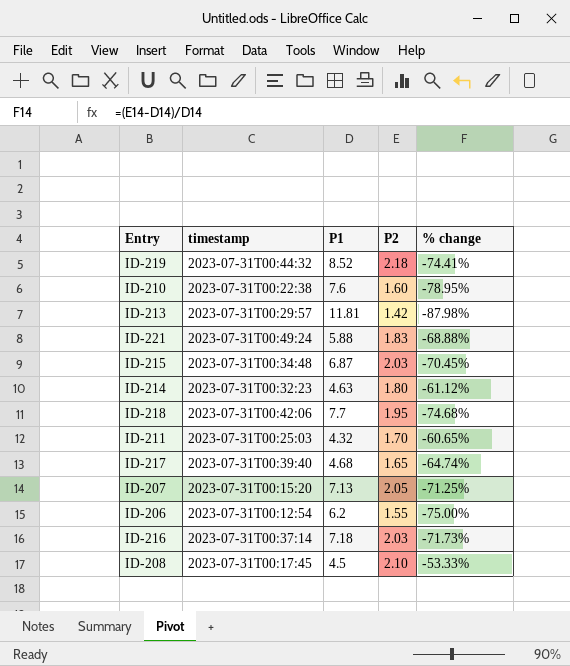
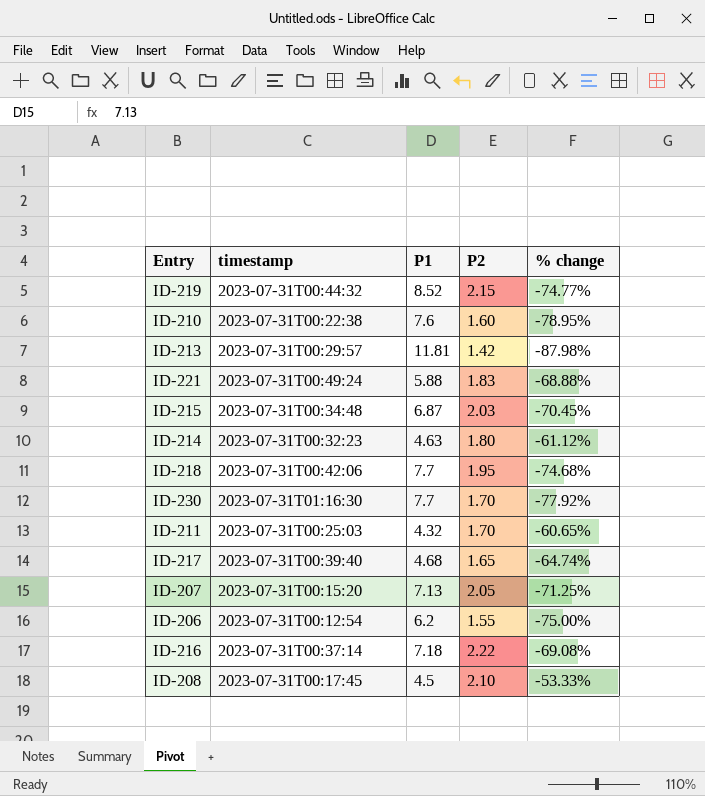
ID-219 | P2: 2.18 -> 2.15
ID-219 | % change: -74.41% -> -74.77%
row ID-230: none -> 2023-07-31T01:16:30 | 7.7 | 1.70 | -77.92%
ID-216 | P2: 2.03 -> 2.22
ID-216 | % change: -71.73% -> -69.08%

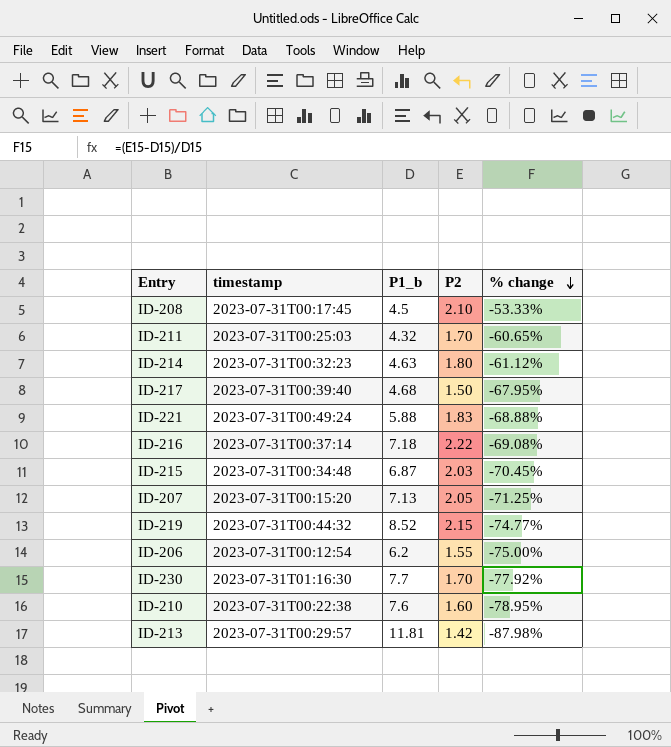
row order: none -> % change descending
column name: P1 -> P1_b
row ID-218: 2023-07-31T00:42:06 | 7.7 | 1.95 | -74.68% -> none
ID-217 | P2: 1.65 -> 1.50
ID-217 | % change: -64.74% -> -67.95%

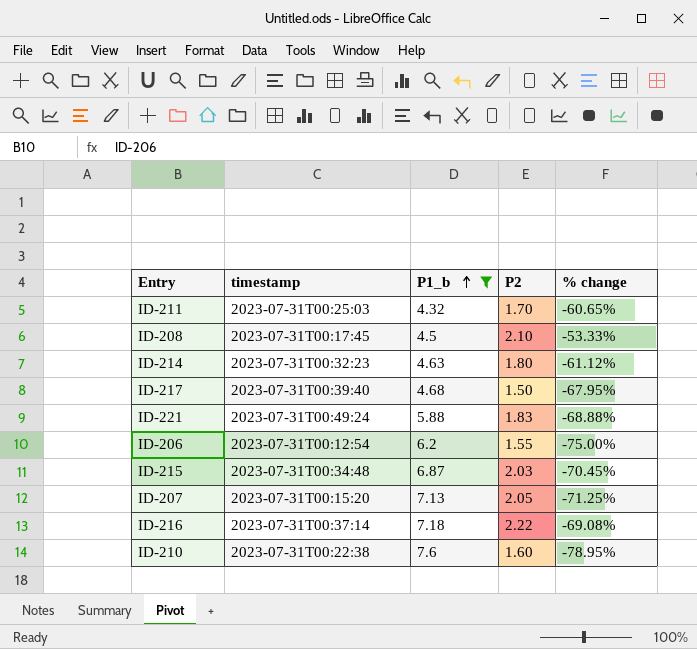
filter: none -> P1_b <= 7.6
row order: % change descending -> P1_b ascending

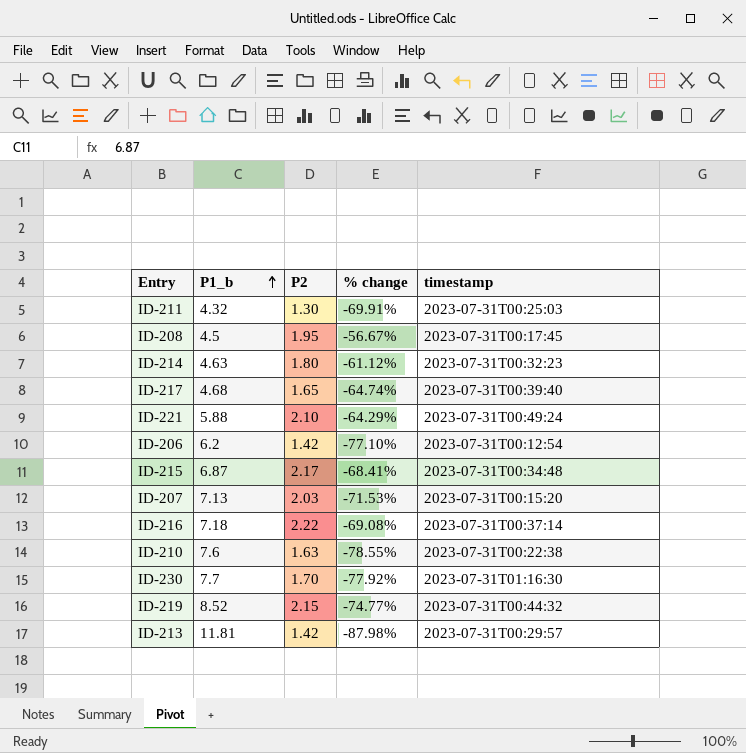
filter: P1_b <= 7.6 -> none
column timestamp | position: 2 -> 5
ID-211 | P2: 1.70 -> 1.30
ID-211 | % change: -60.65% -> -69.91%
ID-208 | P2: 2.10 -> 1.95
ID-208 | % change: -53.33% -> -56.67%
ID-217 | P2: 1.50 -> 1.65
ID-217 | % change: -67.95% -> -64.74%
ID-221 | P2: 1.83 -> 2.10
ID-221 | % change: -68.88% -> -64.29%
ID-206 | P2: 1.55 -> 1.42
ID-206 | % change: -75.00% -> -77.10%
ID-215 | P2: 2.03 -> 2.17
ID-215 | % change: -70.45% -> -68.41%
ID-207 | P2: 2.05 -> 2.03
ID-207 | % change: -71.25% -> -71.53%
ID-210 | P2: 1.60 -> 1.63
ID-210 | % change: -78.95% -> -78.55%

